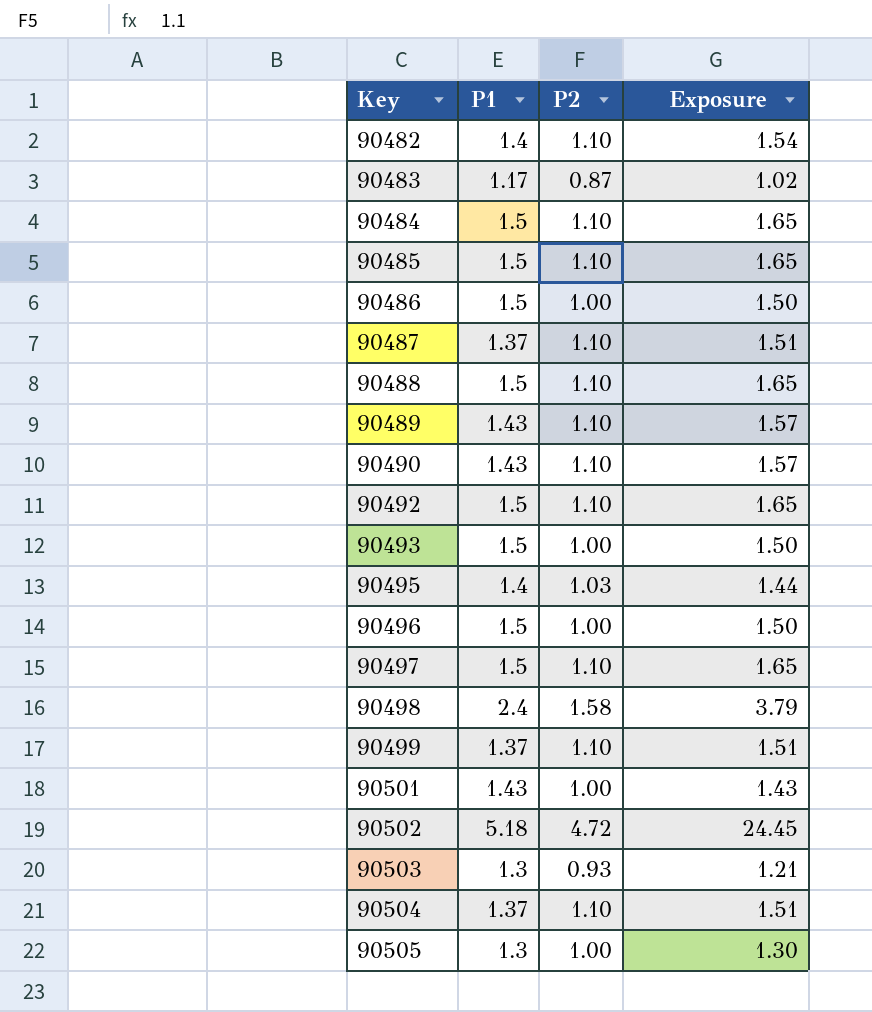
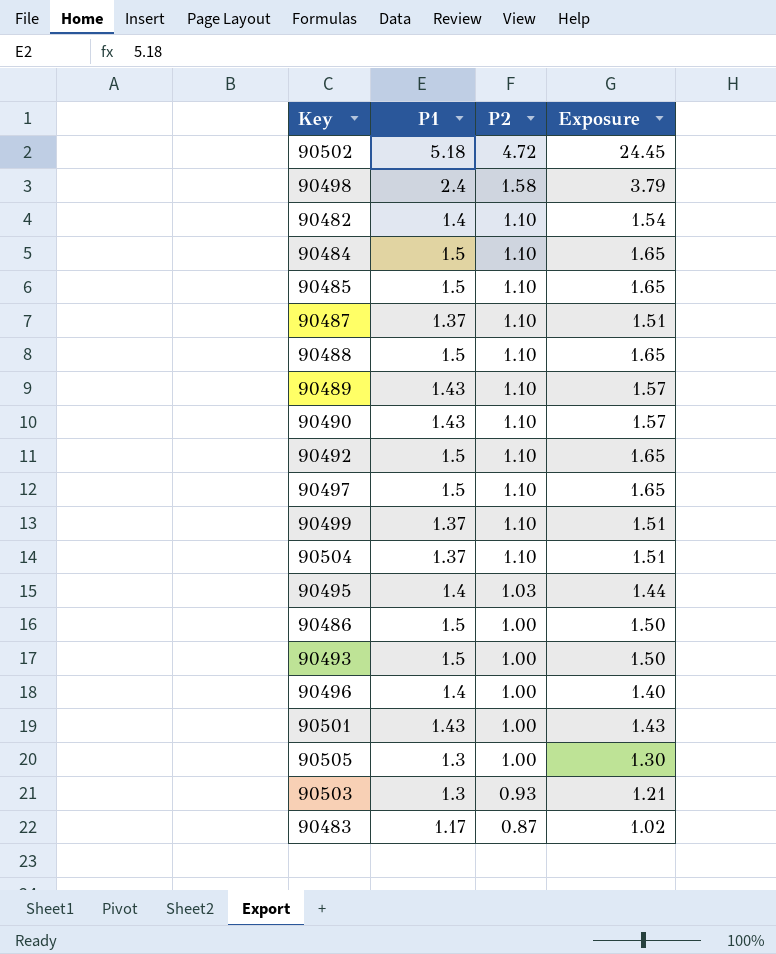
row order: Key ascending -> P2 descending
90496 | P1: 1.5 -> 1.4
90496 | Exposure: 1.50 -> 1.40

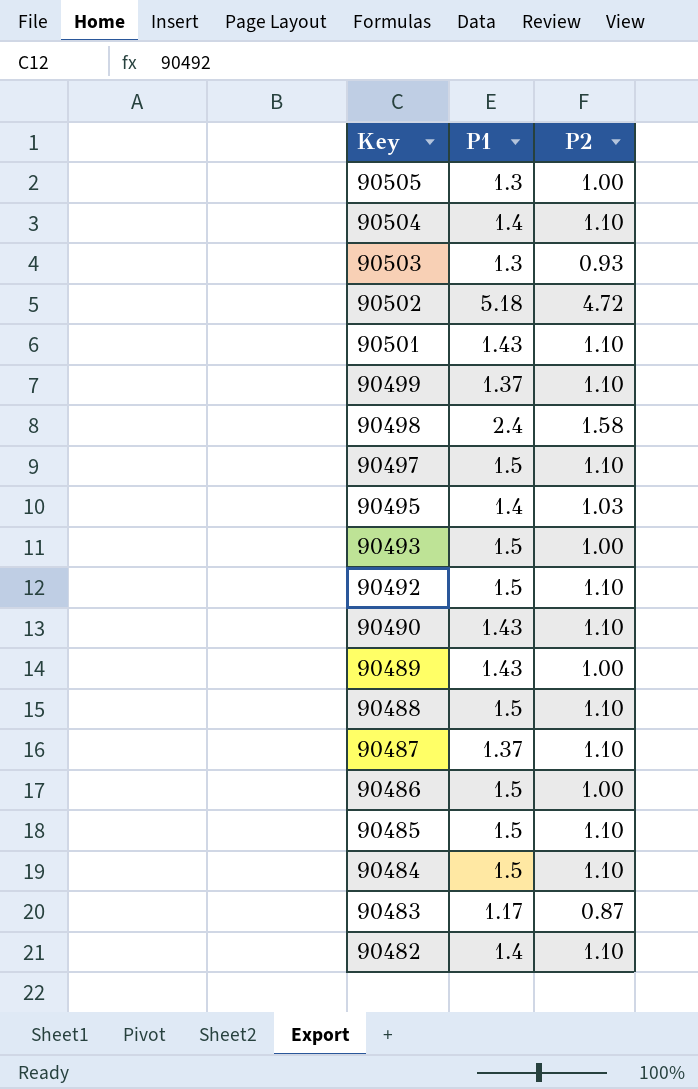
row order: P2 descending -> Key descending
column Exposure | formula: [P1] * [P2] -> none
row 90496: 1.4 | 1.00 | 1.40 -> none
90504 | P1: 1.37 -> 1.4
90501 | P2: 1.00 -> 1.10
90489 | P2: 1.10 -> 1.00

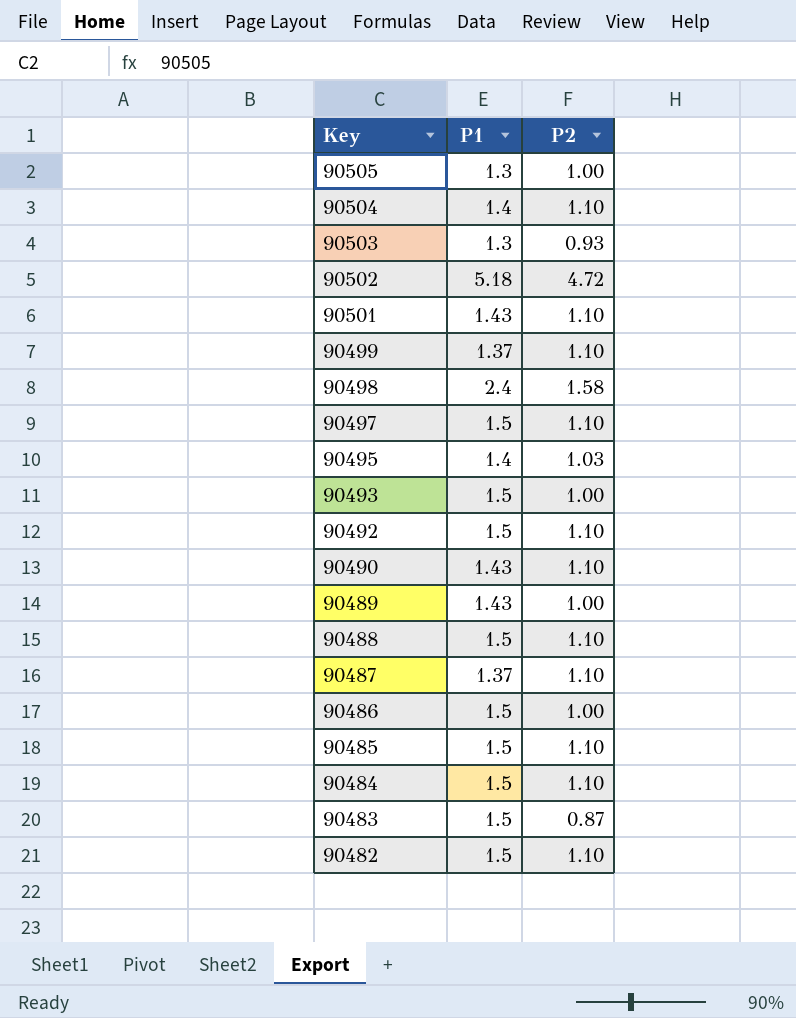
90483 | P1: 1.17 -> 1.5
90482 | P1: 1.4 -> 1.5

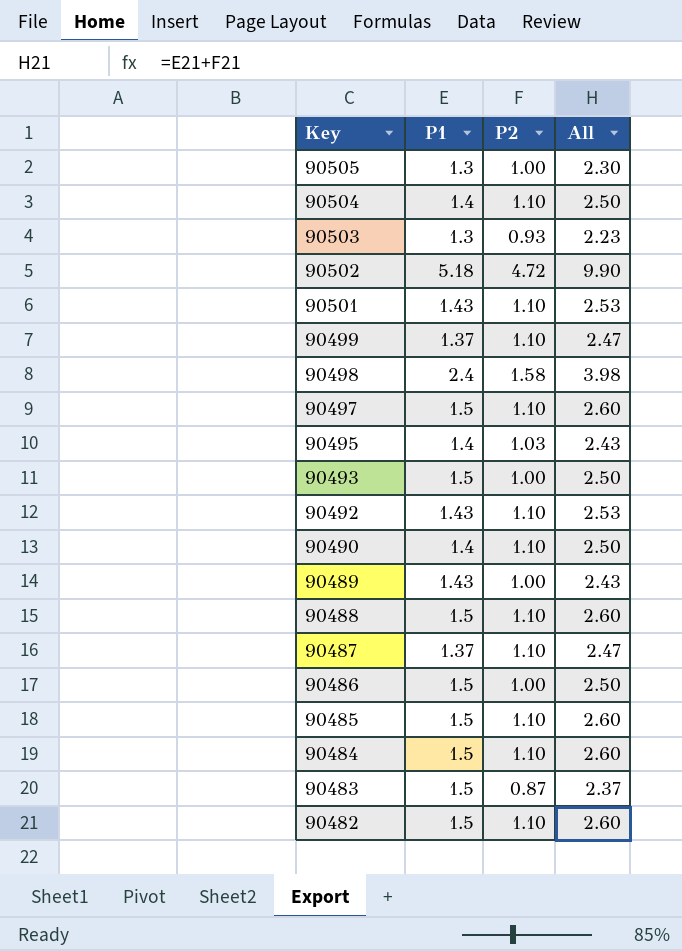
column All | formula: none -> [P1] + [P2]
90492 | P1: 1.5 -> 1.43
90490 | P1: 1.43 -> 1.4

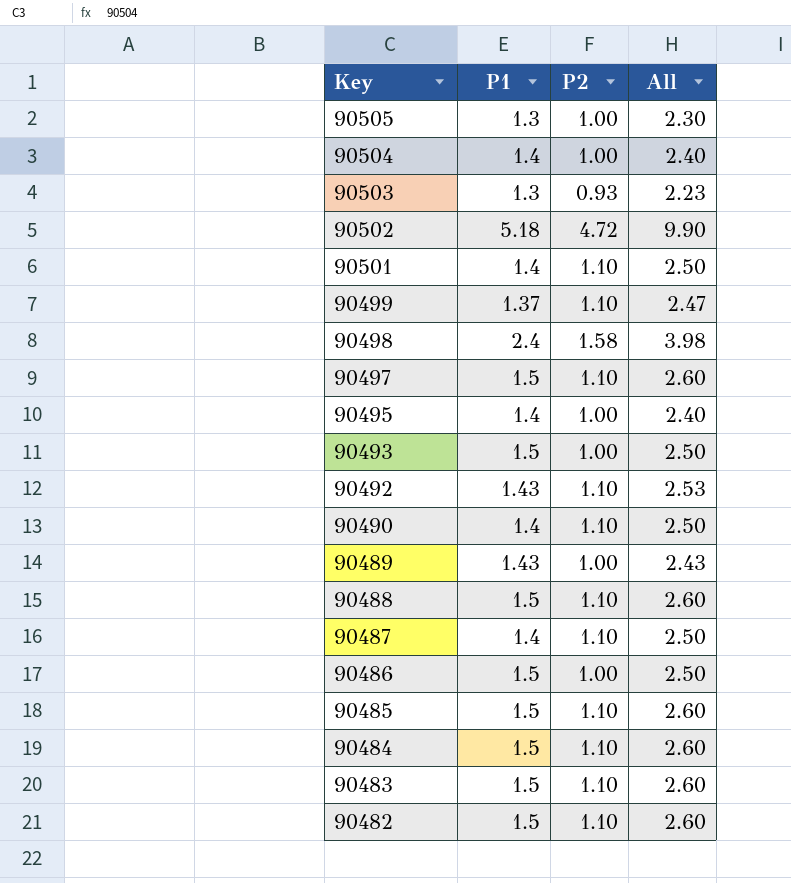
90504 | P2: 1.10 -> 1.00
90504 | All: 2.50 -> 2.40
90501 | P1: 1.43 -> 1.4
90501 | All: 2.53 -> 2.50
90495 | P2: 1.03 -> 1.00
90495 | All: 2.43 -> 2.40
90487 | P1: 1.37 -> 1.4
90487 | All: 2.47 -> 2.50
90483 | P2: 0.87 -> 1.10
90483 | All: 2.37 -> 2.60

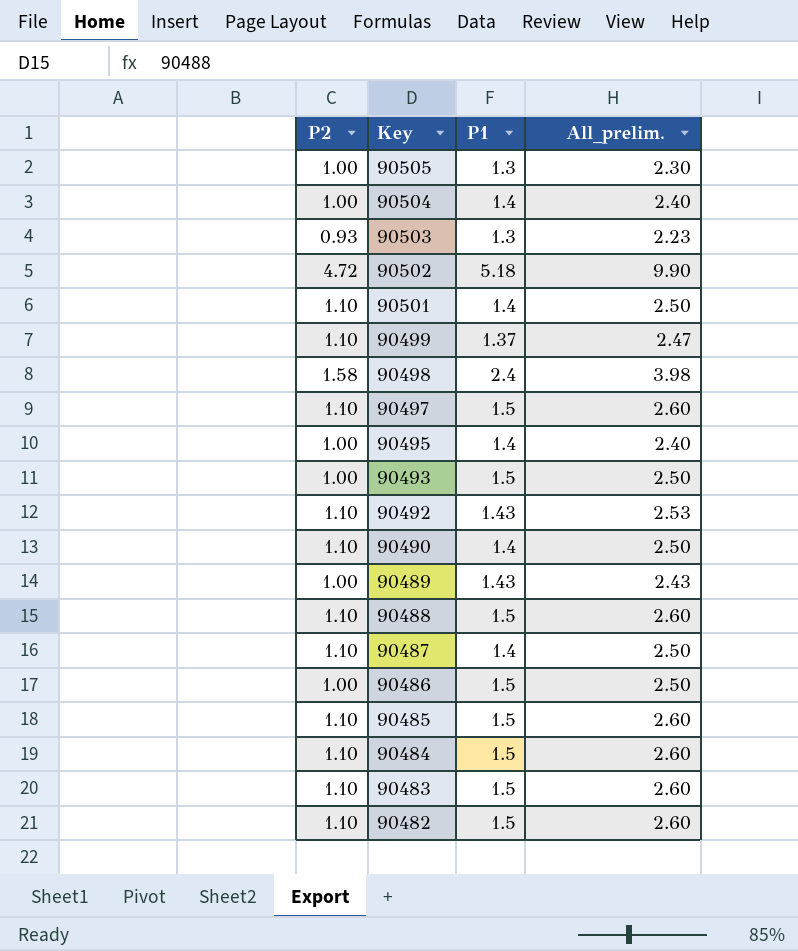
column P2 | position: 3 -> 1
column name: All -> All_prelim.

